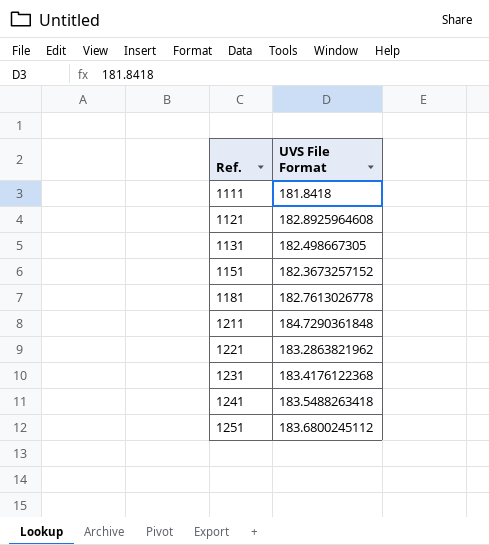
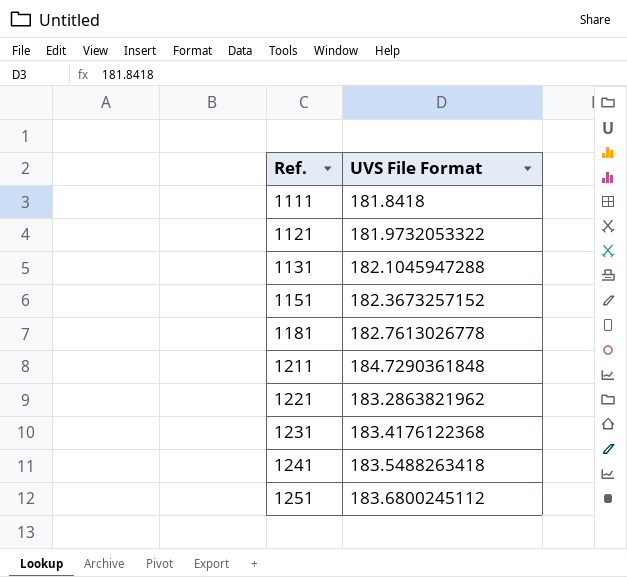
1121 | UVS File Format: 182.8925964608 -> 181.9732053322
1131 | UVS File Format: 182.498667305 -> 182.1045947288

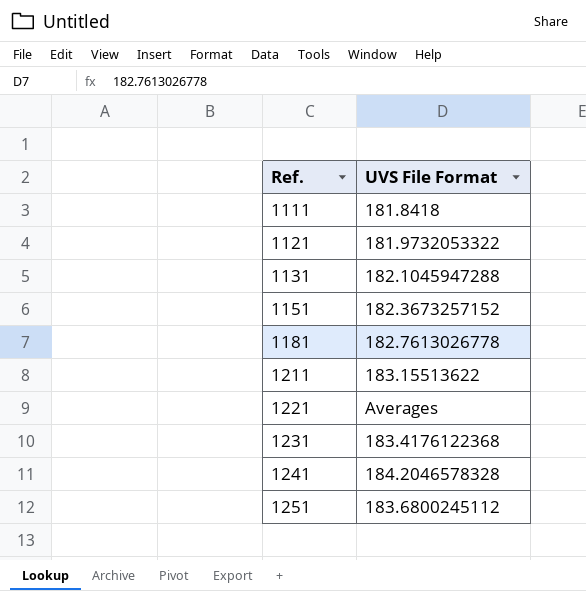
1211 | UVS File Format: 184.7290361848 -> 183.15513622
1221 | UVS File Format: 183.2863821962 -> Averages
1241 | UVS File Format: 183.5488263418 -> 184.2046578328

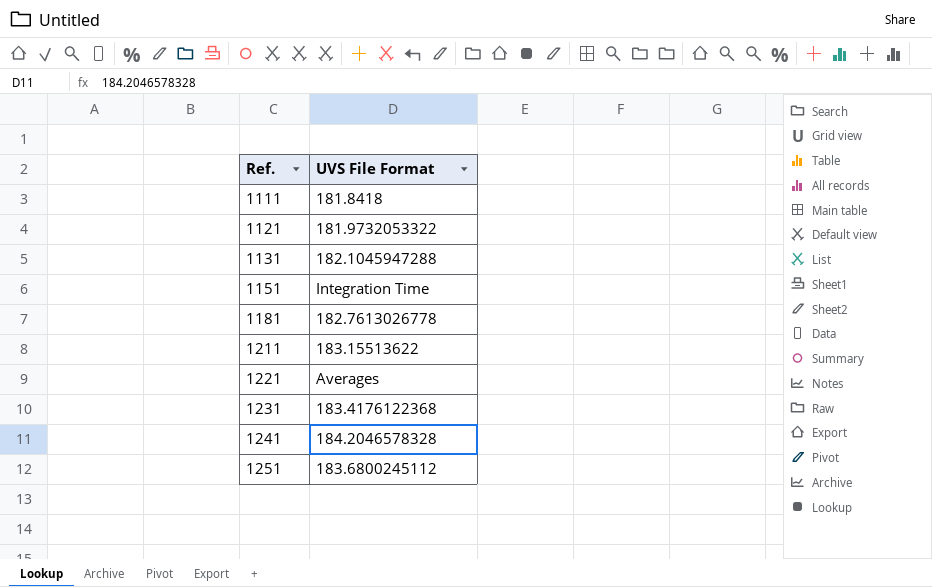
1151 | UVS File Format: 182.3673257152 -> Integration Time

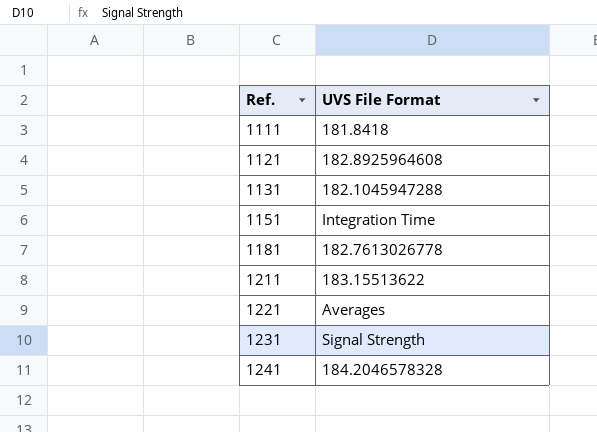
row 1251: 183.6800245112 -> none
1121 | UVS File Format: 181.9732053322 -> 182.8925964608
1231 | UVS File Format: 183.4176122368 -> Signal Strength

